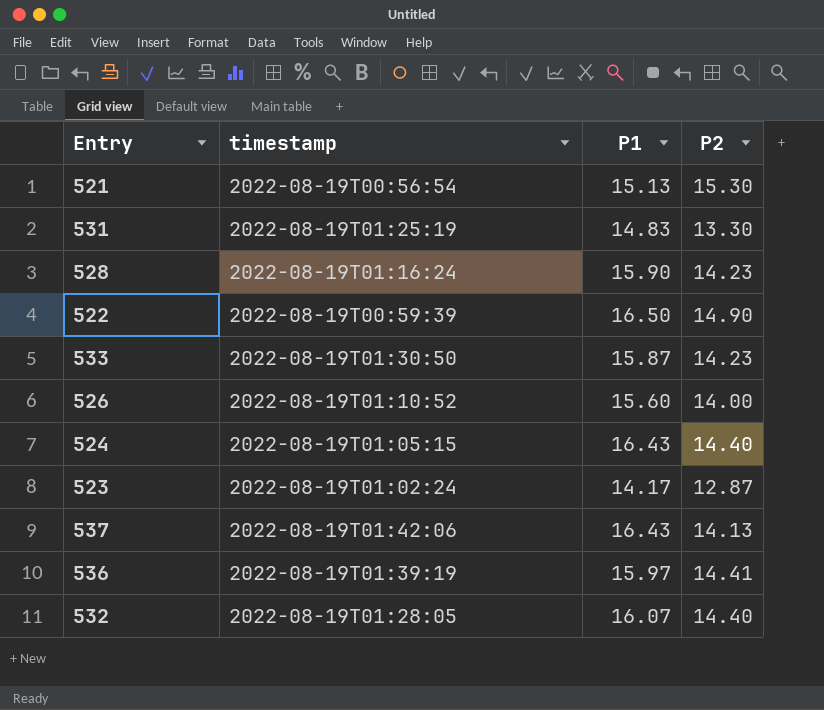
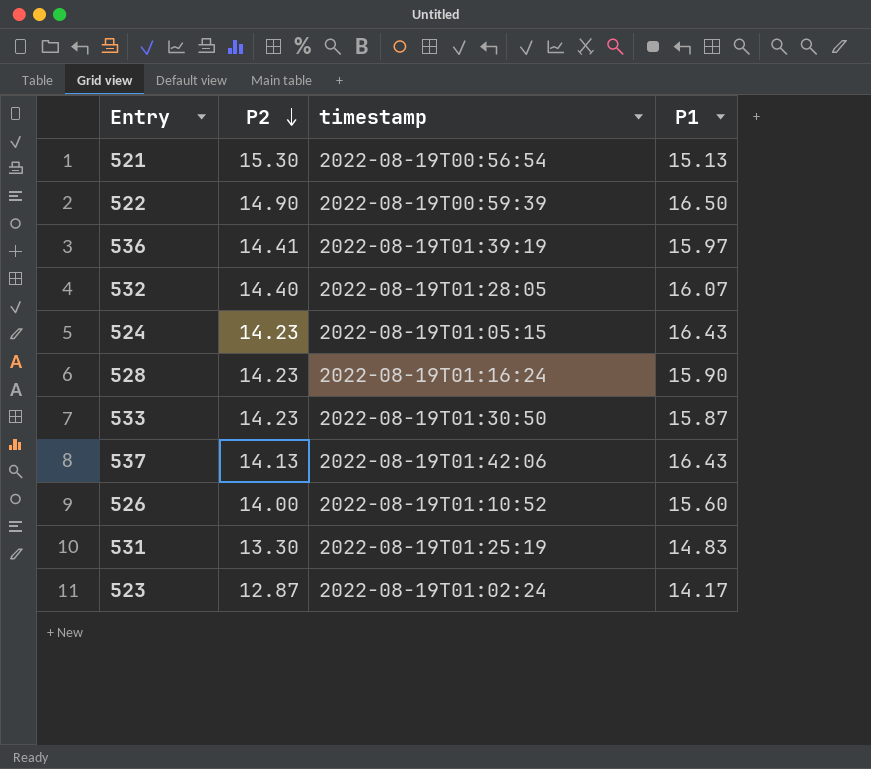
row order: none -> P2 descending
column P2 | position: 4 -> 2
524 | P2: 14.40 -> 14.23

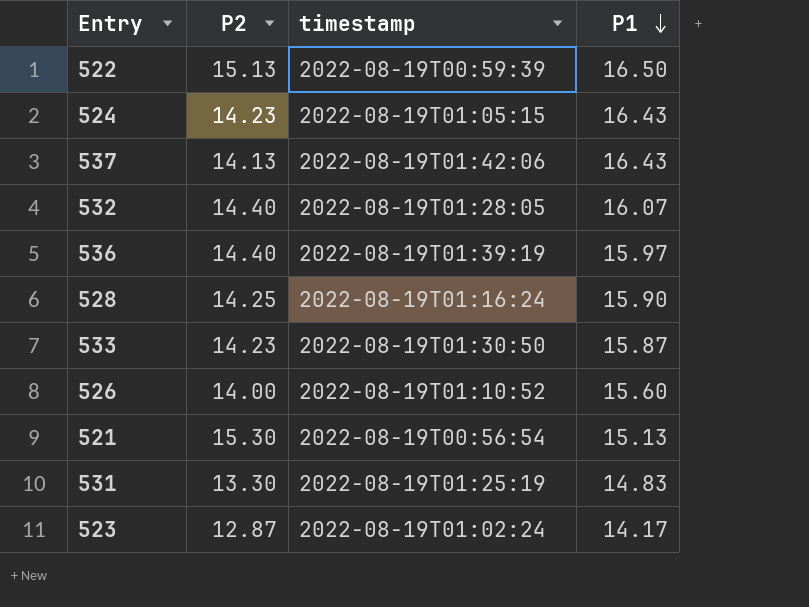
row order: P2 descending -> P1 descending
522 | P2: 14.90 -> 15.13
536 | P2: 14.41 -> 14.40
528 | P2: 14.23 -> 14.25

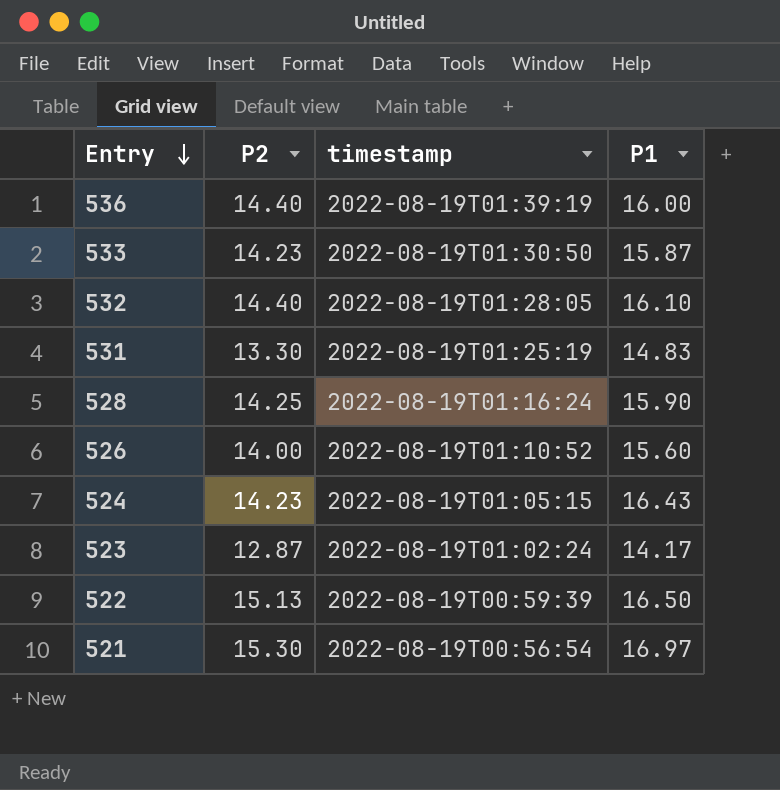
row order: P1 descending -> Entry descending
row 537: 14.13 | 2022-08-19T01:42:06 | 16.43 -> none
536 | P1: 15.97 -> 16.00
532 | P1: 16.07 -> 16.10
521 | P1: 15.13 -> 16.97

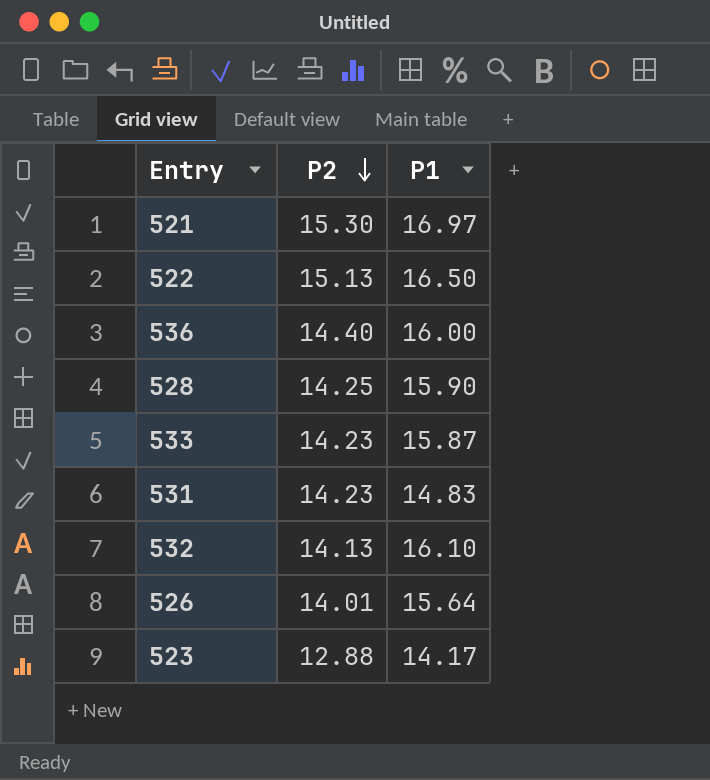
row order: Entry descending -> P2 descending
column timestamp | position: 3 -> none
row 524: 14.23 | 2022-08-19T01:05:15 | 16.43 -> none
531 | P2: 13.30 -> 14.23
532 | P2: 14.40 -> 14.13
526 | P2: 14.00 -> 14.01
526 | P1: 15.60 -> 15.64
523 | P2: 12.87 -> 12.88

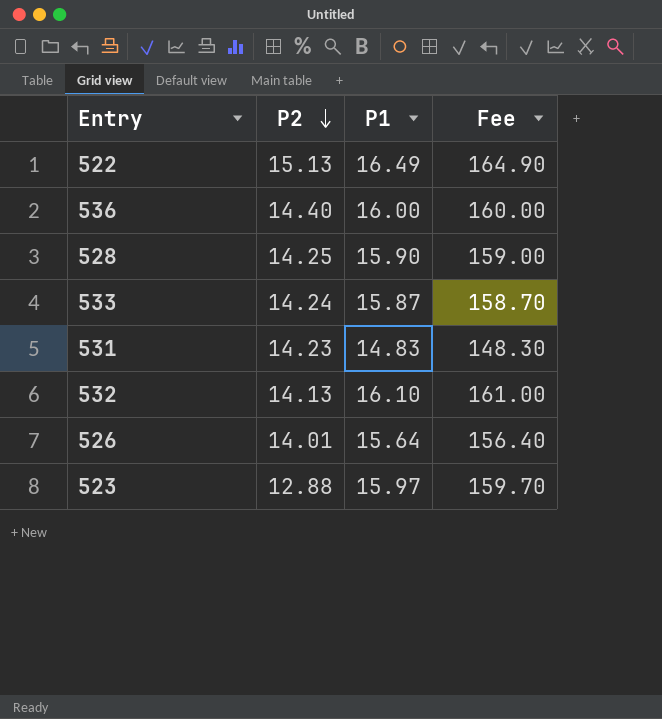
column Fee | formula: none -> [P1] * 10
row 521: 15.30 | 16.97 -> none
522 | P1: 16.50 -> 16.49
533 | P2: 14.23 -> 14.24
523 | P1: 14.17 -> 15.97

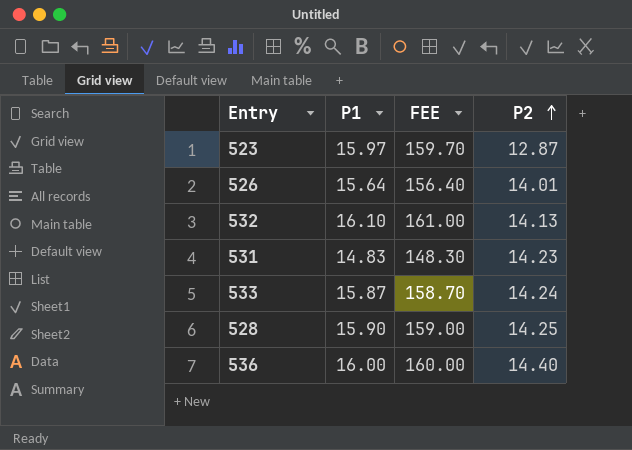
row order: P2 descending -> P2 ascending
column name: Fee -> FEE
column P2 | position: 2 -> 4
row 522: 15.13 | 16.49 | 164.90 -> none
523 | P2: 12.88 -> 12.87

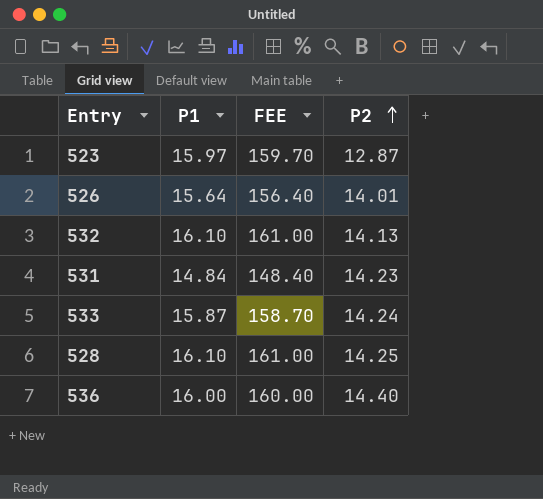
531 | P1: 14.83 -> 14.84
531 | FEE: 148.30 -> 148.40
528 | P1: 15.90 -> 16.10
528 | FEE: 159.00 -> 161.00

